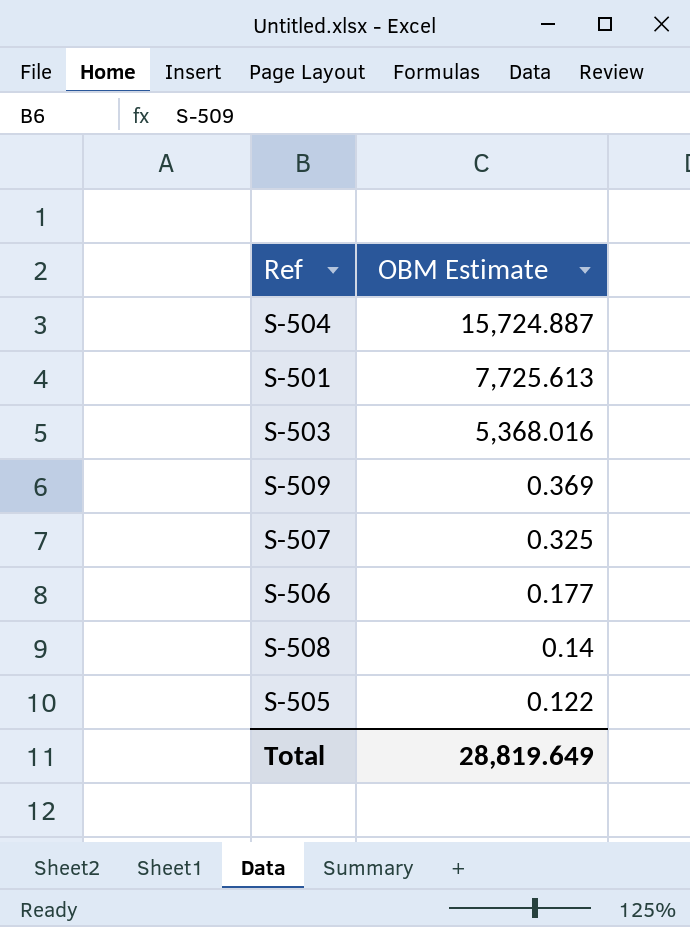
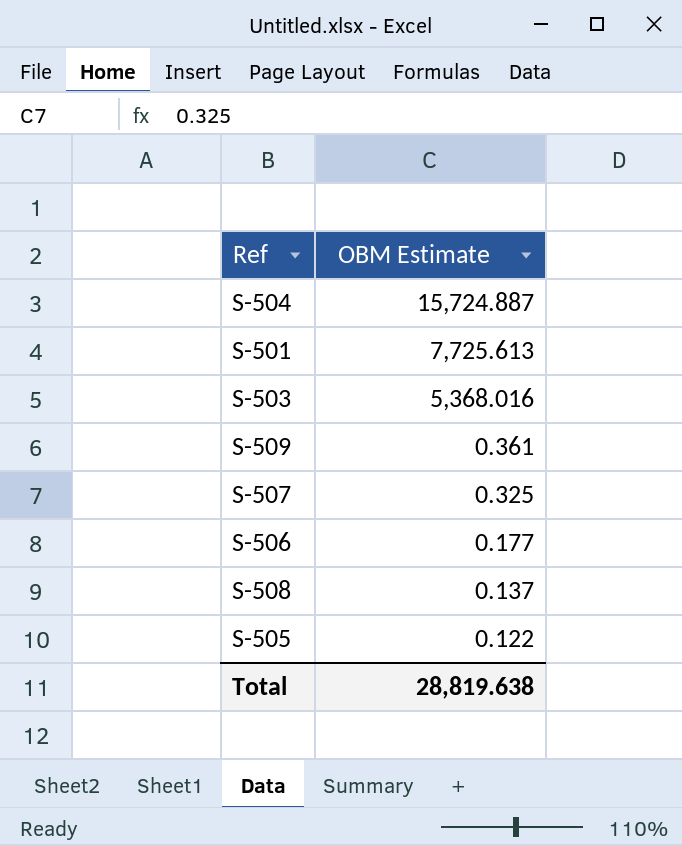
S-509 | OBM Estimate: 0.369 -> 0.361
S-508 | OBM Estimate: 0.14 -> 0.137
Total | OBM Estimate: 28,819.649 -> 28,819.638

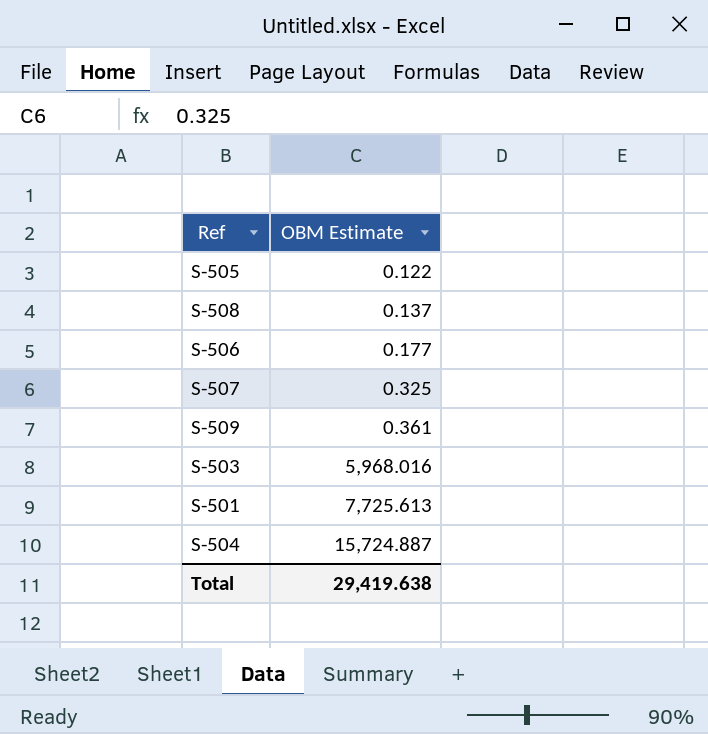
row order: OBM Estimate descending -> OBM Estimate ascending
S-503 | OBM Estimate: 5,368.016 -> 5,968.016
Total | OBM Estimate: 28,819.638 -> 29,419.638

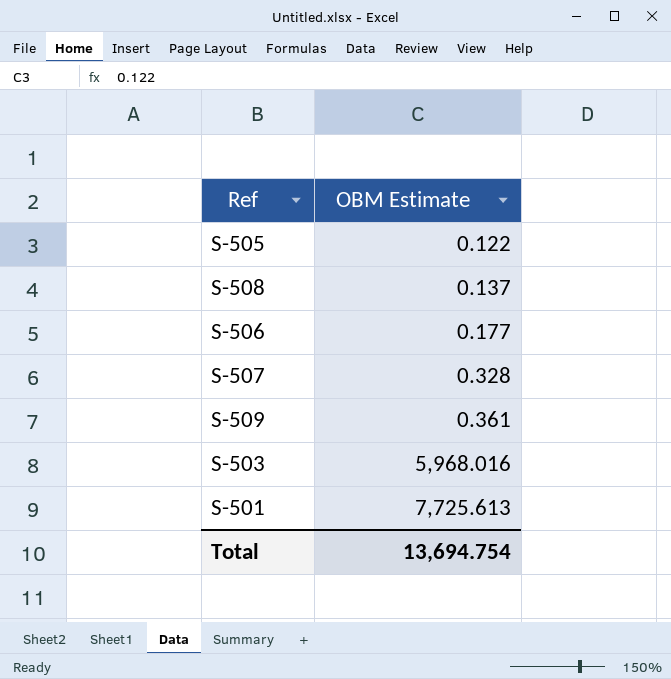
row S-504: 15,724.887 -> none
S-507 | OBM Estimate: 0.325 -> 0.328
Total | OBM Estimate: 29,419.638 -> 13,694.754

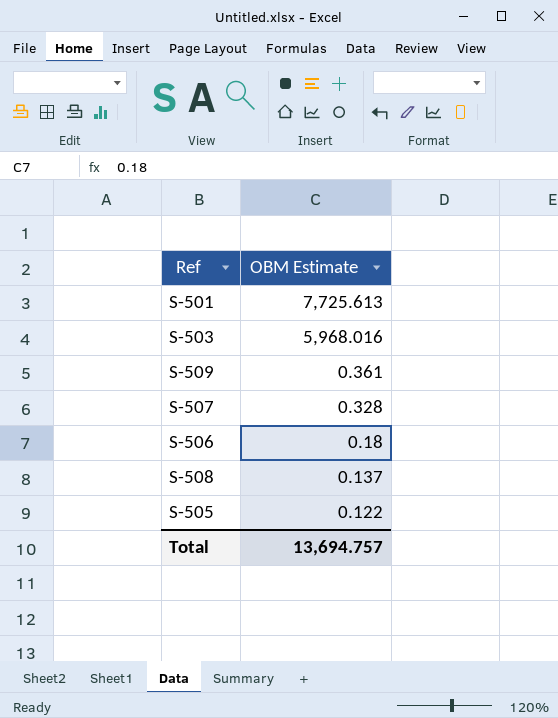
row order: OBM Estimate ascending -> OBM Estimate descending
S-506 | OBM Estimate: 0.177 -> 0.18
Total | OBM Estimate: 13,694.754 -> 13,694.757

